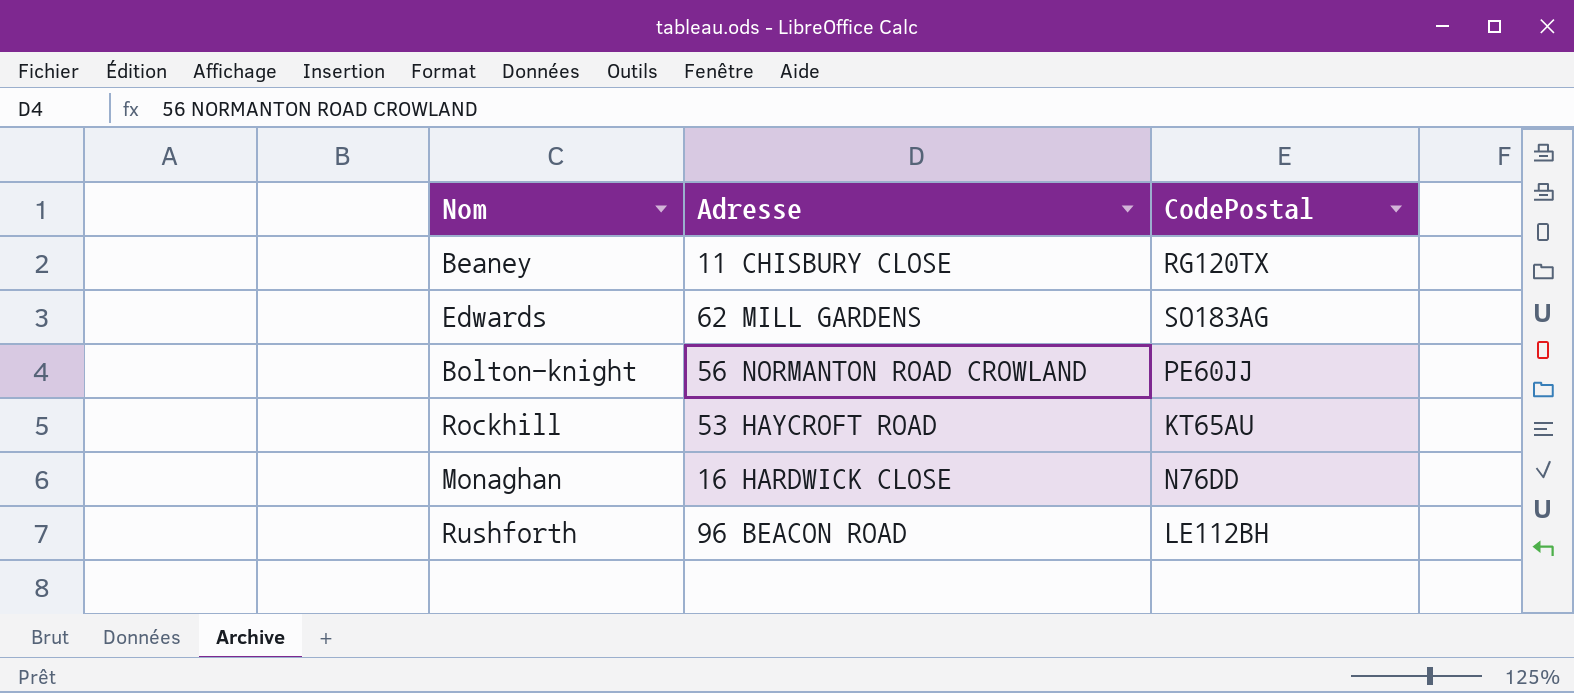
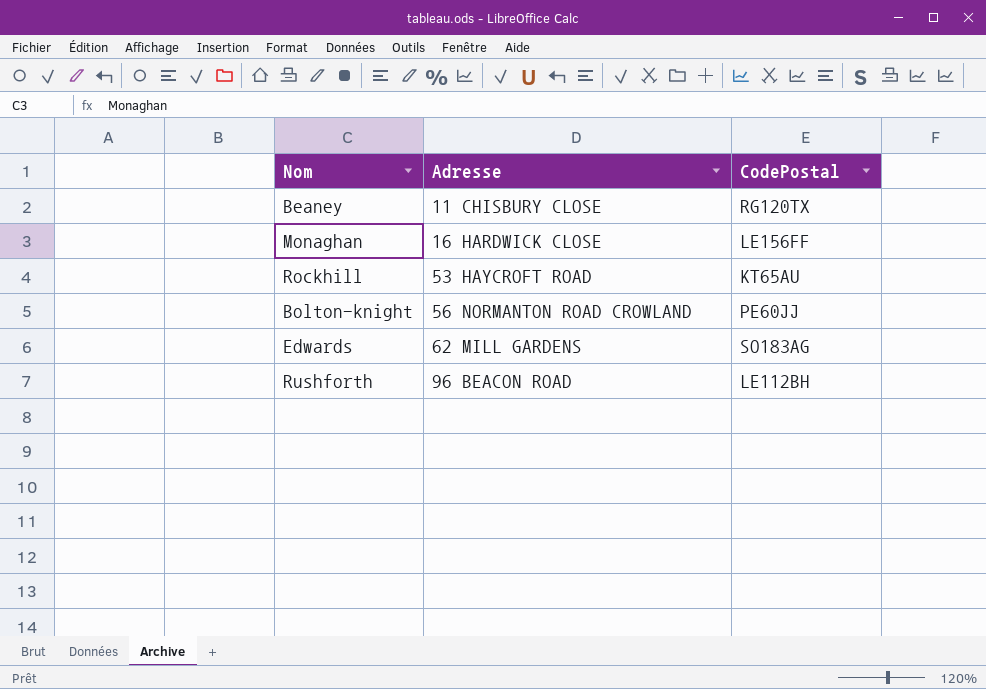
row order: none -> Adresse ascending
Monaghan | CodePostal: N76DD -> LE156FF

